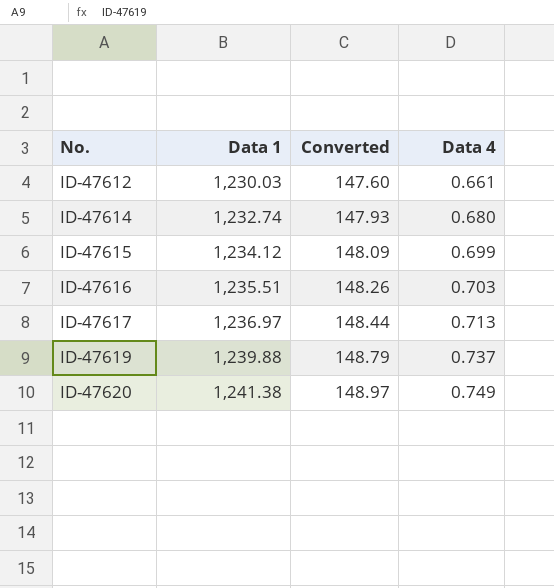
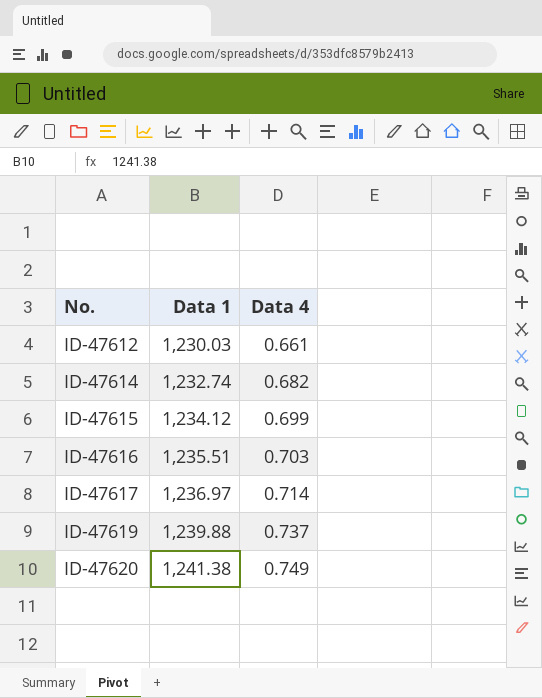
column Converted | formula: [Data 1] * 0.12 -> none
ID-47614 | Data 4: 0.680 -> 0.682
ID-47617 | Data 4: 0.713 -> 0.714

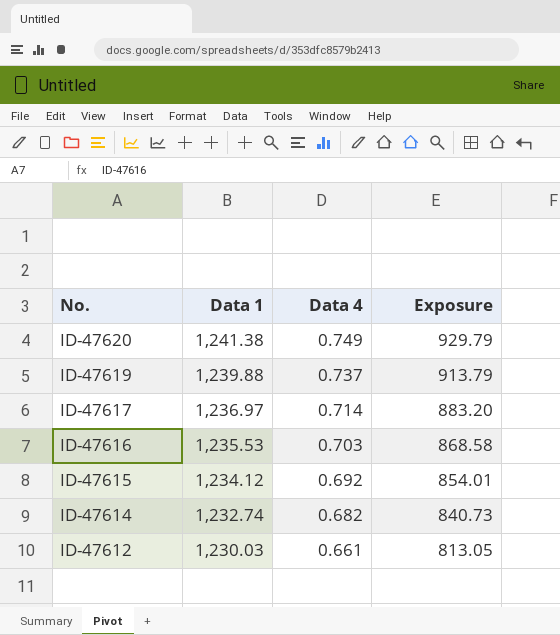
row order: No. ascending -> No. descending
column Exposure | formula: none -> [Data 1] * [Data 4]
ID-47616 | Data 1: 1,235.51 -> 1,235.53
ID-47615 | Data 4: 0.699 -> 0.692

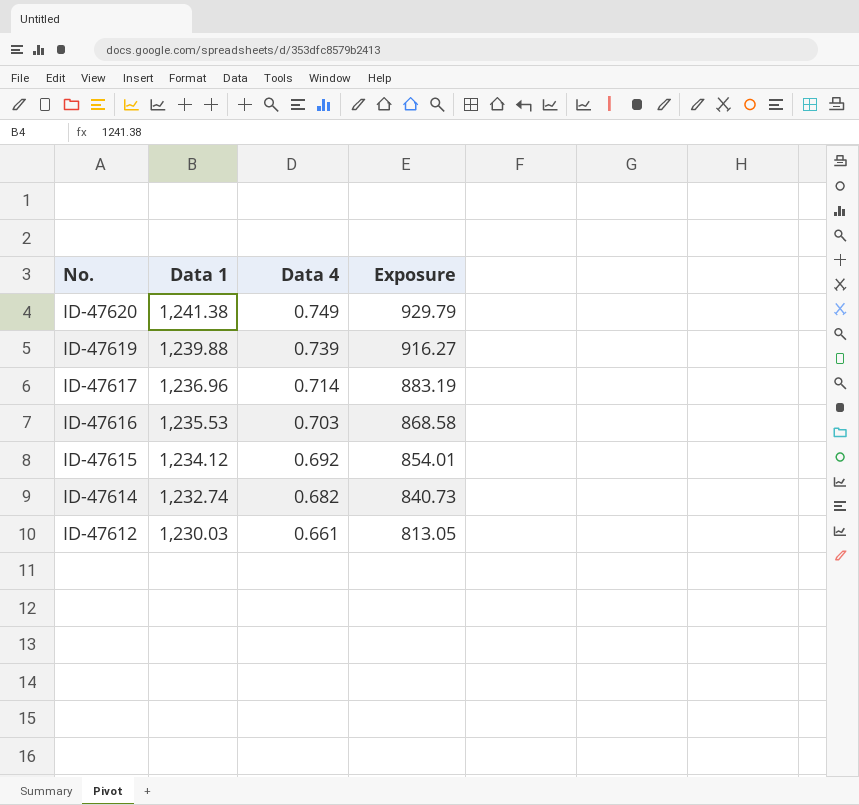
ID-47619 | Data 4: 0.737 -> 0.739
ID-47619 | Exposure: 913.79 -> 916.27
ID-47617 | Data 1: 1,236.97 -> 1,236.96
ID-47617 | Exposure: 883.20 -> 883.19

